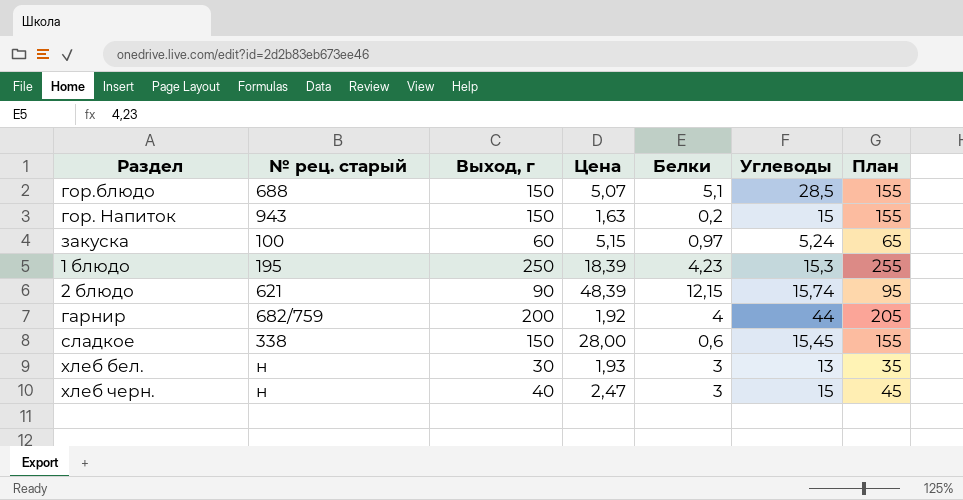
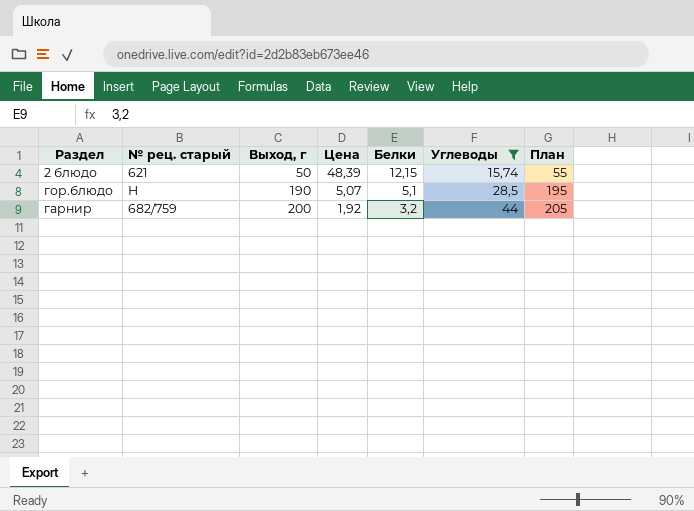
filter: none -> Углеводы >= 15,74
row order: none -> Выход, г ascending
2 блюдо | Выход, г: 90 -> 50
2 блюдо | План: 95 -> 55
гор.блюдо | № рец. старый: 688 -> Н
гор.блюдо | Выход, г: 150 -> 190
гор.блюдо | План: 155 -> 195
гарнир | Белки: 4 -> 3,2

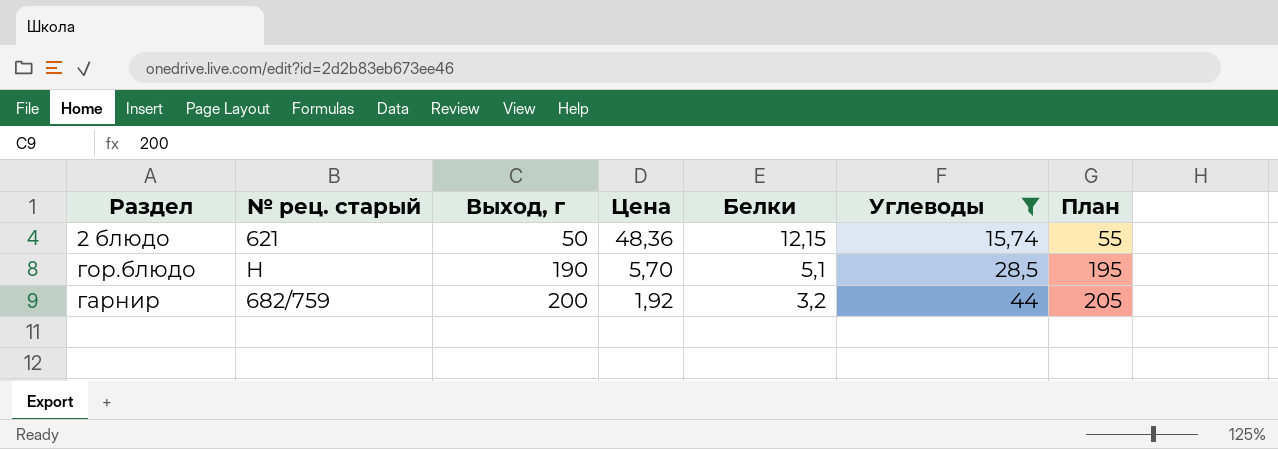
2 блюдо | Цена: 48,39 -> 48,36
гор.блюдо | Цена: 5,07 -> 5,70

